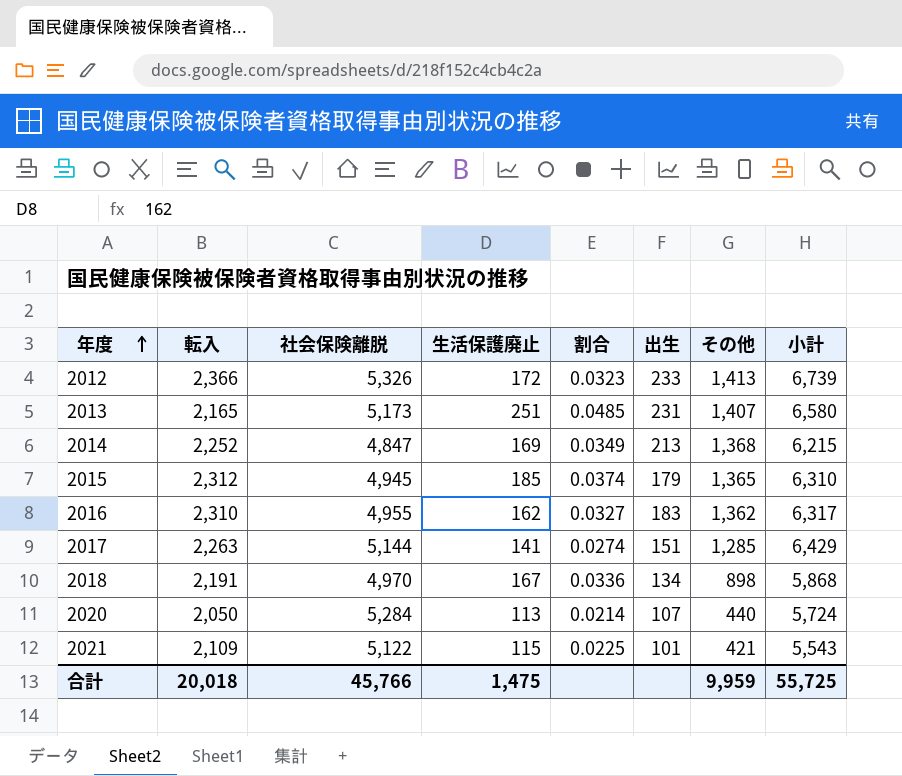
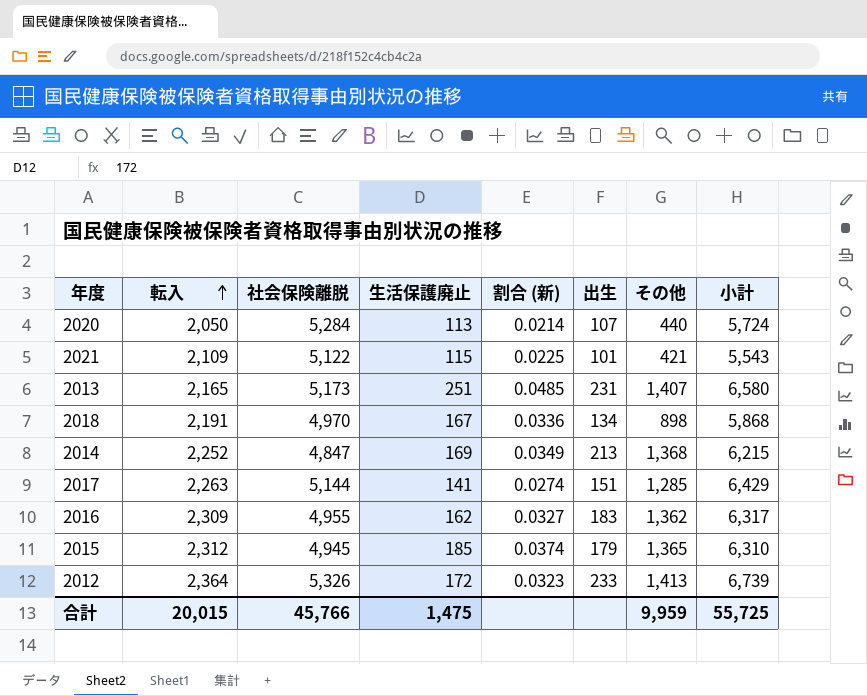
row order: 年度 ascending -> 転入 ascending
column name: 割合 -> 割合 (新)
2016 | 転入: 2,310 -> 2,309
2012 | 転入: 2,366 -> 2,364
合計 | 転入: 20,018 -> 20,015

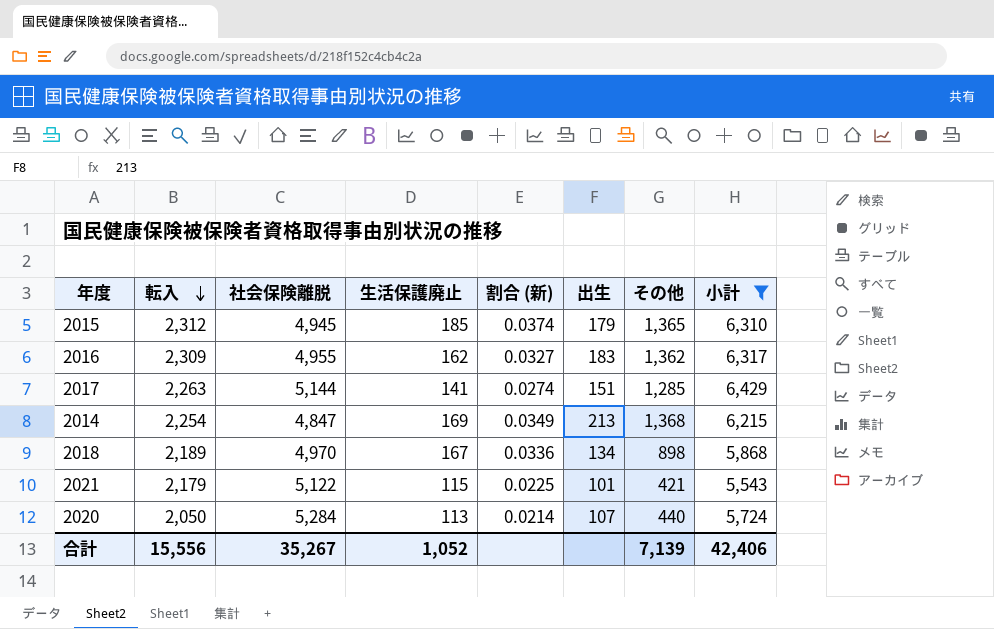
filter: none -> 小計 <= 6,429
row order: 転入 ascending -> 転入 descending
2014 | 転入: 2,252 -> 2,254
2018 | 転入: 2,191 -> 2,189
2021 | 転入: 2,109 -> 2,179
合計 | 転入: 20,015 -> 15,556
合計 | 社会保険離脱: 45,766 -> 35,267
合計 | 生活保護廃止: 1,475 -> 1,052
合計 | その他: 9,959 -> 7,139
合計 | 小計: 55,725 -> 42,406

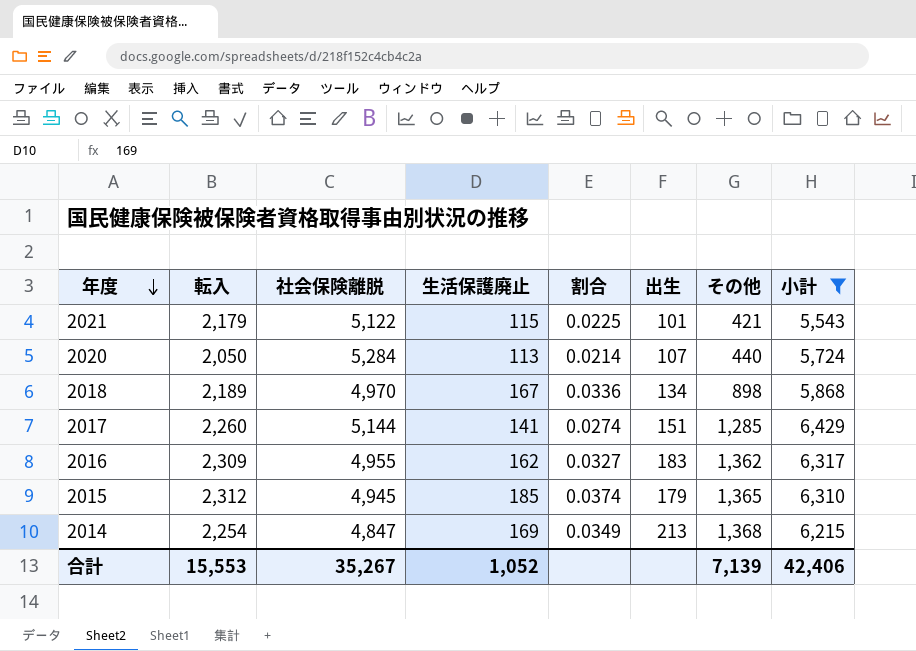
row order: 転入 descending -> 年度 descending
column name: 割合 (新) -> 割合
2017 | 転入: 2,263 -> 2,260
合計 | 転入: 15,556 -> 15,553

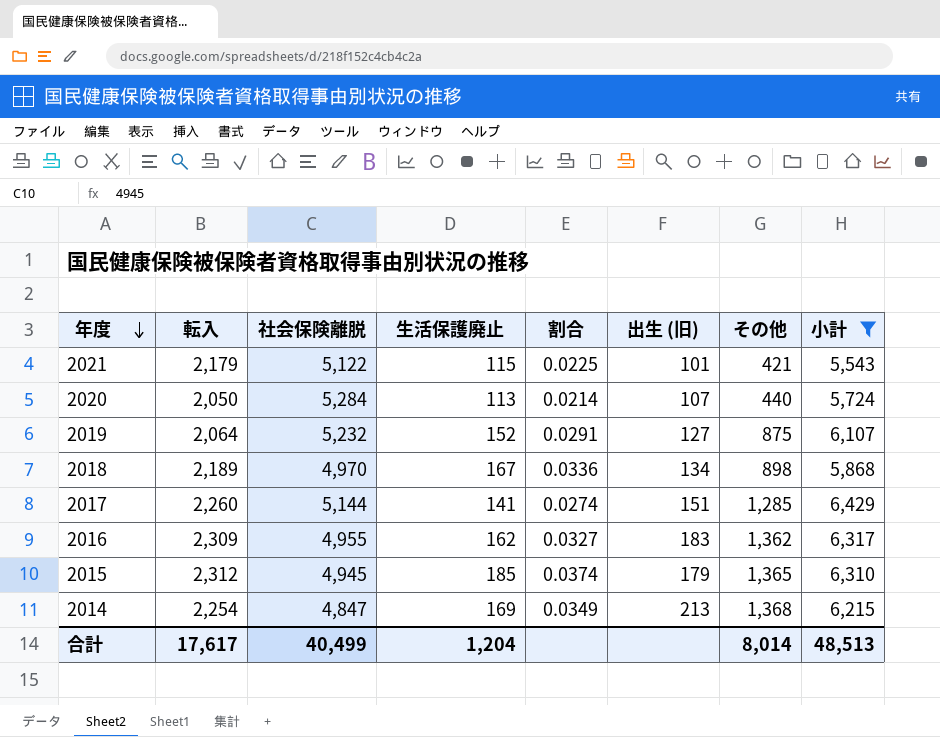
column name: 出生 -> 出生 (旧)
row 2019: none -> 2,064 | 5,232 | 152 | 0.0291 | 127 | 875 | 6,107
合計 | 転入: 15,553 -> 17,617
合計 | 社会保険離脱: 35,267 -> 40,499
合計 | 生活保護廃止: 1,052 -> 1,204
合計 | その他: 7,139 -> 8,014
合計 | 小計: 42,406 -> 48,513

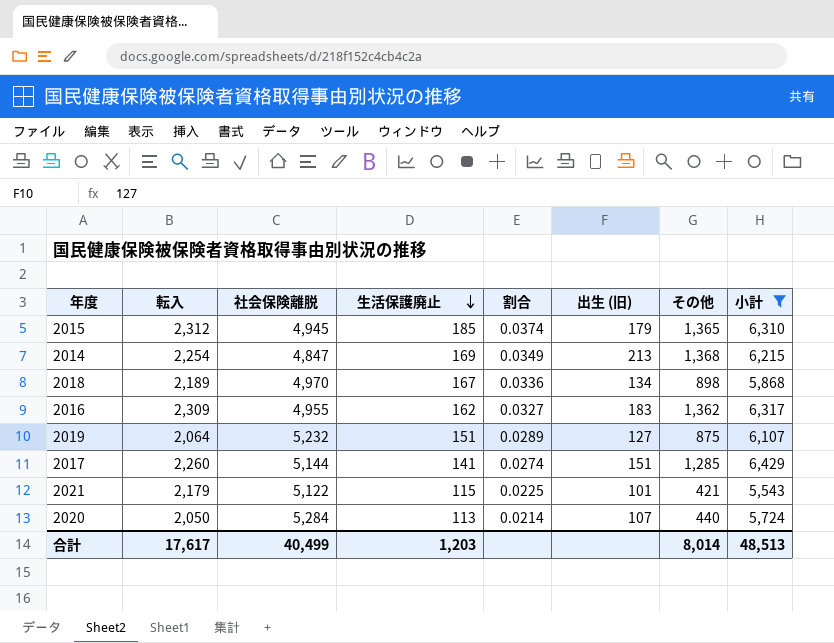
row order: 年度 descending -> 生活保護廃止 descending
2019 | 生活保護廃止: 152 -> 151
2019 | 割合: 0.0291 -> 0.0289
合計 | 生活保護廃止: 1,204 -> 1,203

